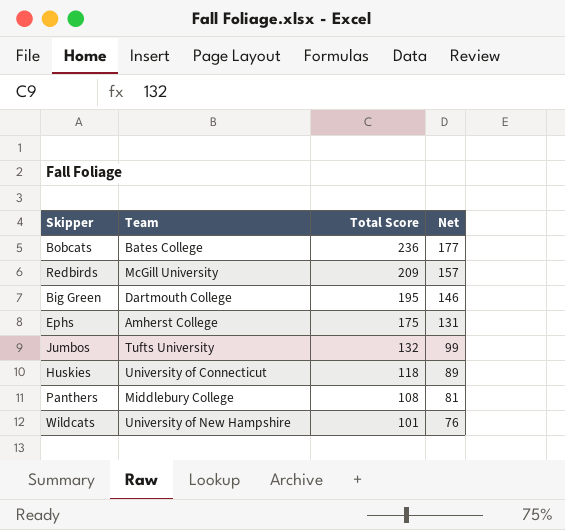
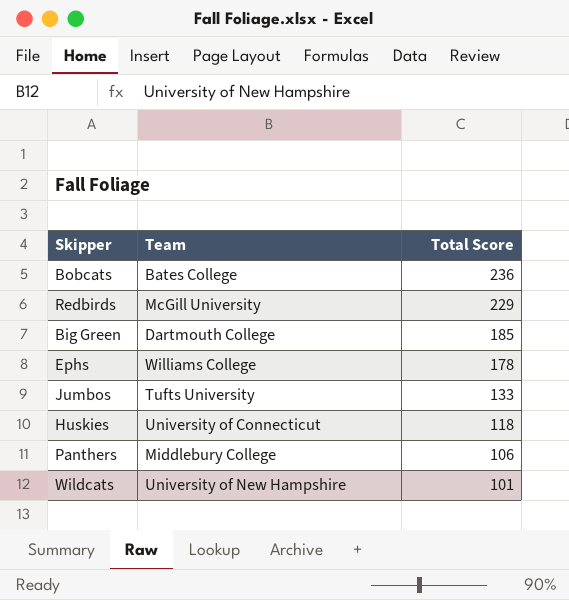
column Net | formula: [Total Score] * 0.75 -> none
Redbirds | Total Score: 209 -> 229
Big Green | Total Score: 195 -> 185
Ephs | Team: Amherst College -> Williams College
Ephs | Total Score: 175 -> 178
Jumbos | Total Score: 132 -> 133
Panthers | Total Score: 108 -> 106

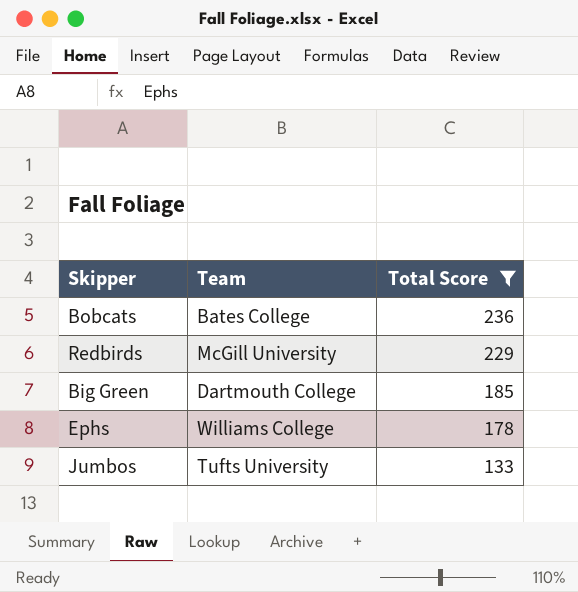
filter: none -> Total Score >= 133

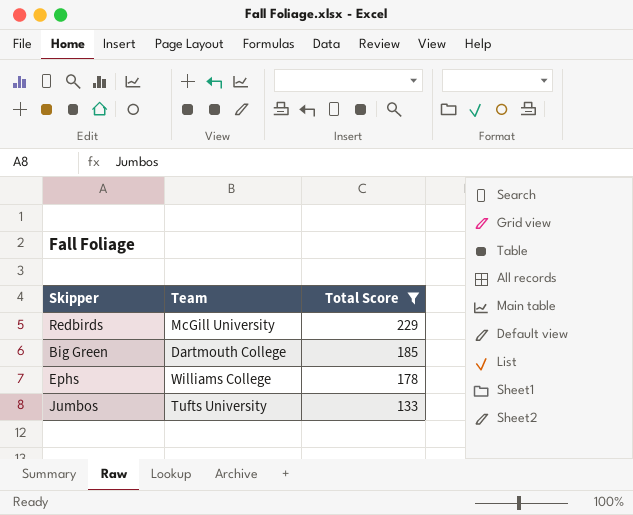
row Bobcats: Bates College | 236 -> none

